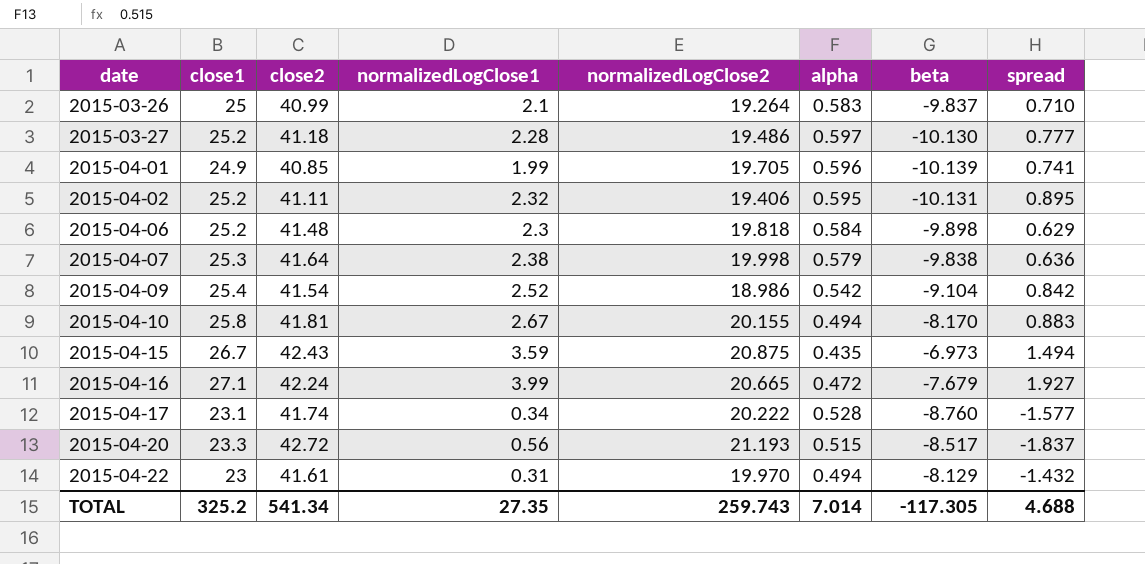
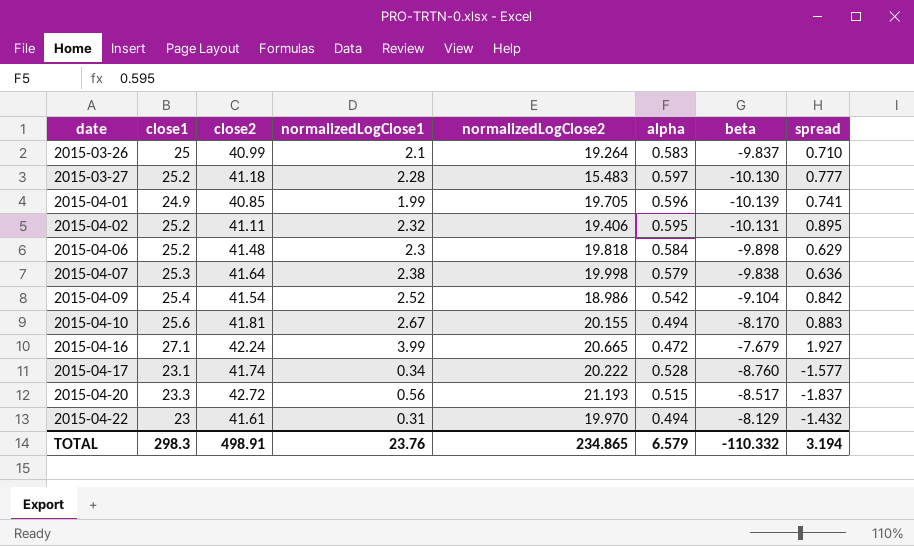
row 2015-04-15: 26.7 | 42.43 | 3.59 | 20.875 | 0.435 | -6.973 | 1.494 -> none
2015-03-27 | normalizedLogClose2: 19.486 -> 15.483
2015-04-10 | close1: 25.8 -> 25.6
TOTAL | close1: 325.2 -> 298.3
TOTAL | close2: 541.34 -> 498.91
TOTAL | normalizedLogClose1: 27.35 -> 23.76
TOTAL | normalizedLogClose2: 259.743 -> 234.865
TOTAL | alpha: 7.014 -> 6.579
TOTAL | beta: -117.305 -> -110.332
TOTAL | spread: 4.688 -> 3.194

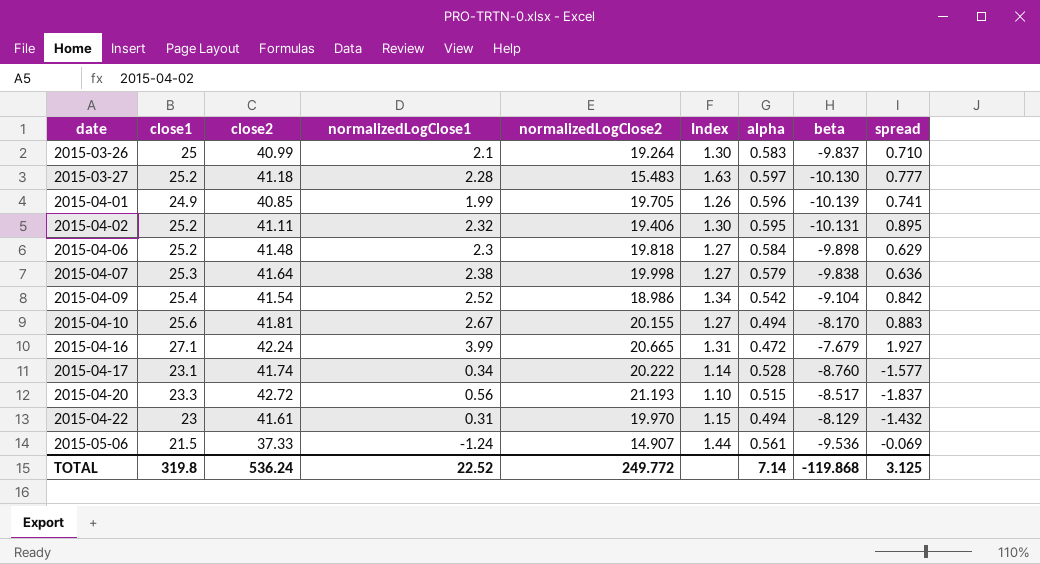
column Index | formula: none -> [close1] / [normalizedLogClose2]
row 2015-05-06: none -> 21.5 | 37.33 | -1.24 | 14.907 | 1.44 | 0.561 | -9.536 | -0.069
TOTAL | close1: 298.3 -> 319.8
TOTAL | close2: 498.91 -> 536.24
TOTAL | normalizedLogClose1: 23.76 -> 22.52
TOTAL | normalizedLogClose2: 234.865 -> 249.772
TOTAL | alpha: 6.579 -> 7.14
TOTAL | beta: -110.332 -> -119.868
TOTAL | spread: 3.194 -> 3.125

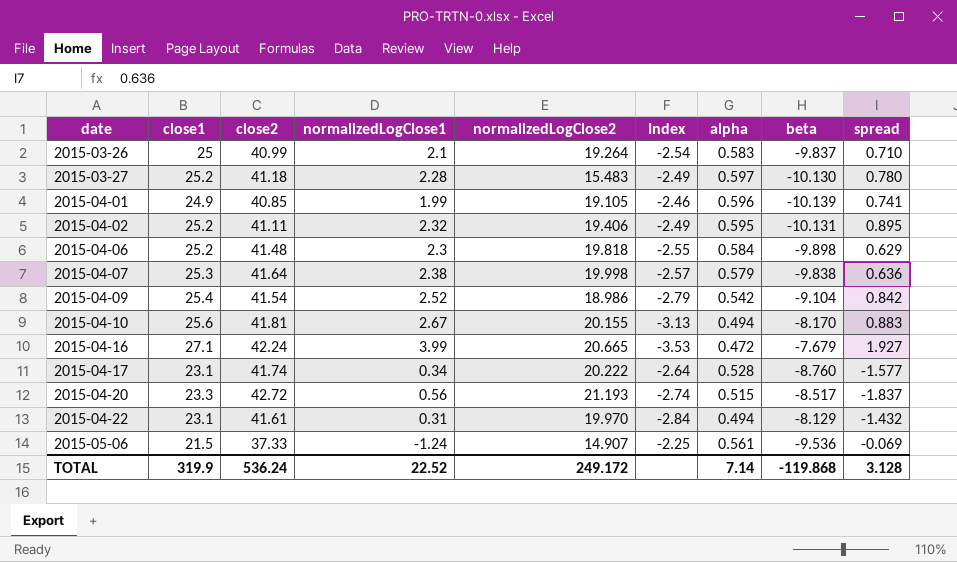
column Index | formula: [close1] / [normalizedLogClose2] -> [close1] / [beta]
2015-03-27 | spread: 0.777 -> 0.780
2015-04-01 | normalizedLogClose2: 19.705 -> 19.105
2015-04-22 | close1: 23 -> 23.1
TOTAL | close1: 319.8 -> 319.9
TOTAL | normalizedLogClose2: 249.772 -> 249.172
TOTAL | spread: 3.125 -> 3.128

